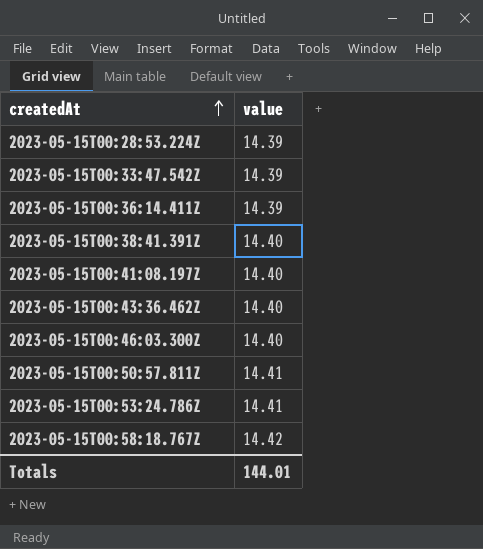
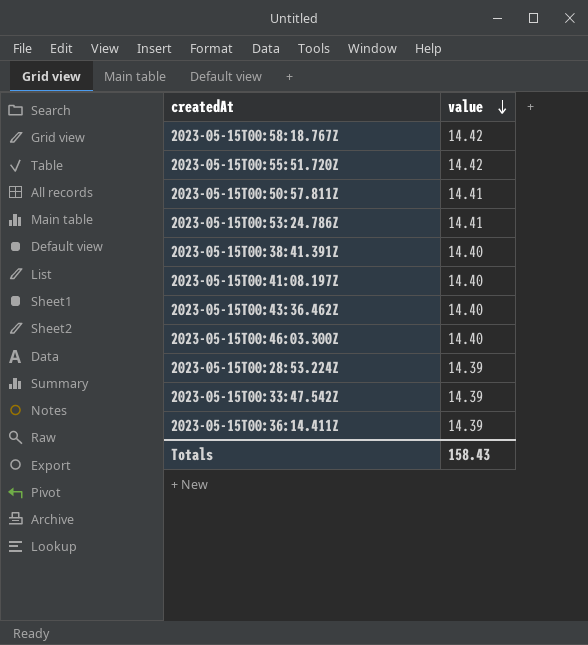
row order: createdAt ascending -> value descending
row 2023-05-15T00:55:51.720Z: none -> 14.42
Totals | value: 144.01 -> 158.43

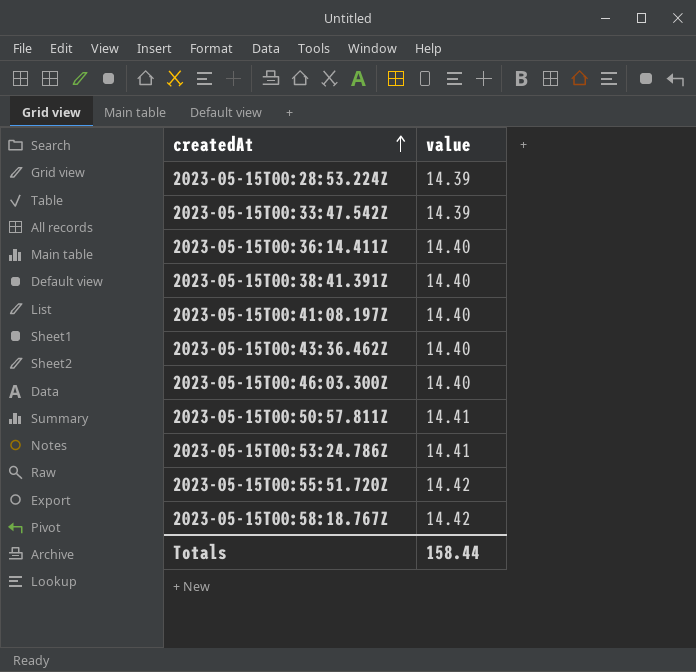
row order: value descending -> createdAt ascending
2023-05-15T00:36:14.411Z | value: 14.39 -> 14.40
Totals | value: 158.43 -> 158.44

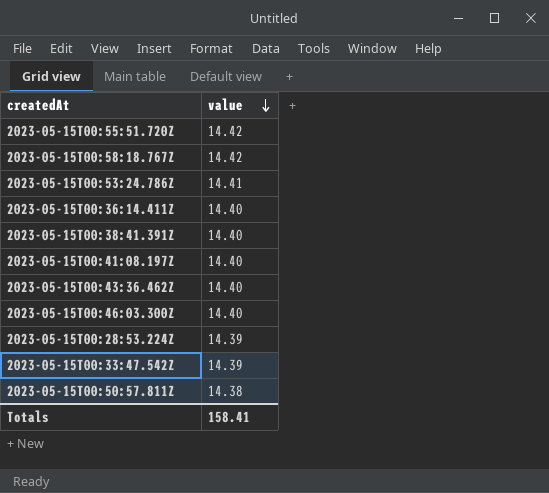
row order: createdAt ascending -> value descending
2023-05-15T00:50:57.811Z | value: 14.41 -> 14.38
Totals | value: 158.44 -> 158.41

